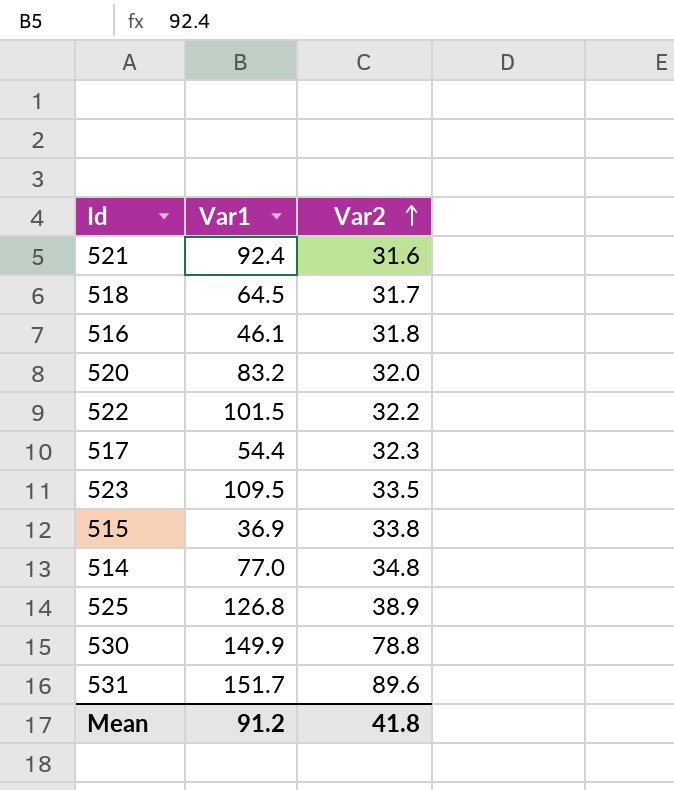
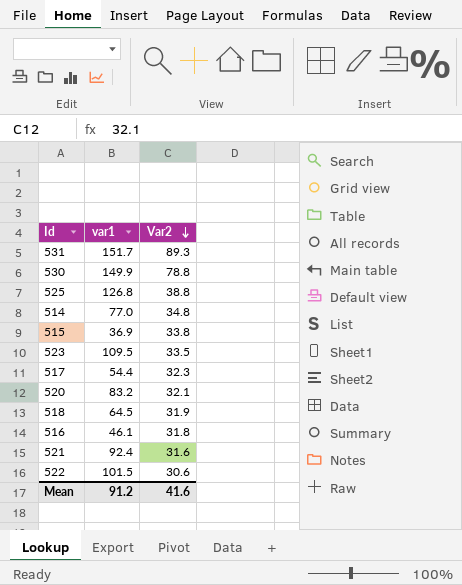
row order: Var2 ascending -> Var2 descending
column name: Var1 -> var1
531 | Var2: 89.6 -> 89.3
525 | Var2: 38.9 -> 38.8
520 | Var2: 32.0 -> 32.1
518 | Var2: 31.7 -> 31.9
522 | Var2: 32.2 -> 30.6
Mean | Var2: 41.8 -> 41.6

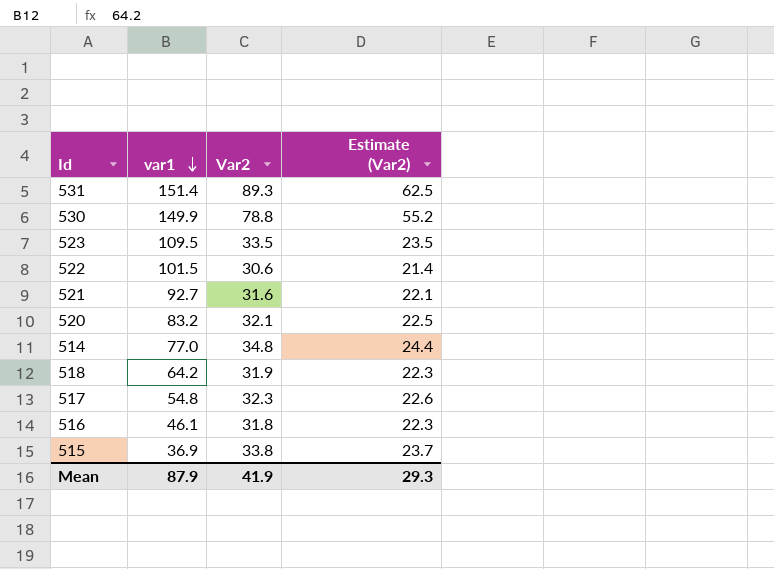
row order: Var2 descending -> var1 descending
column Estimate (Var2) | formula: none -> [Var2] * 0.7
row 525: 126.8 | 38.8 -> none
531 | var1: 151.7 -> 151.4
521 | var1: 92.4 -> 92.7
518 | var1: 64.5 -> 64.2
517 | var1: 54.4 -> 54.8
Mean | var1: 91.2 -> 87.9
Mean | Var2: 41.6 -> 41.9

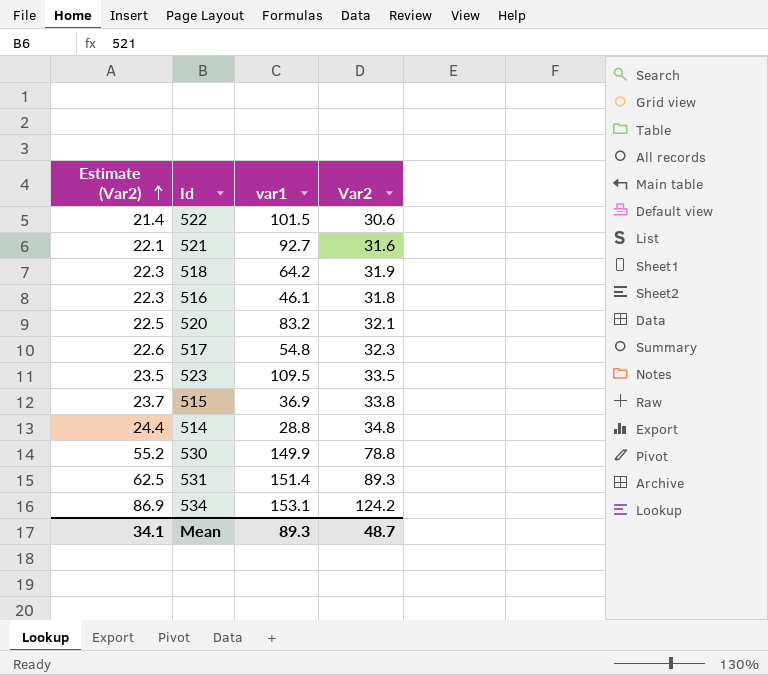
row order: var1 descending -> Estimate (Var2) ascending
column Estimate (Var2) | position: 4 -> 1
514 | var1: 77.0 -> 28.8
row 534: none -> 86.9 | 153.1 | 124.2
Mean | Estimate (Var2): 29.3 -> 34.1
Mean | var1: 87.9 -> 89.3
Mean | Var2: 41.9 -> 48.7

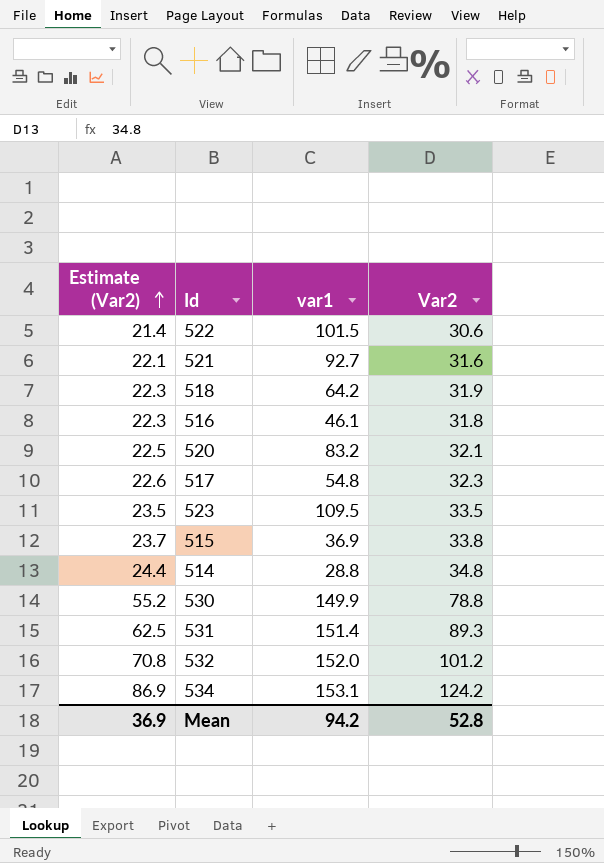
row 532: none -> 70.8 | 152.0 | 101.2
Mean | Estimate (Var2): 34.1 -> 36.9
Mean | var1: 89.3 -> 94.2
Mean | Var2: 48.7 -> 52.8

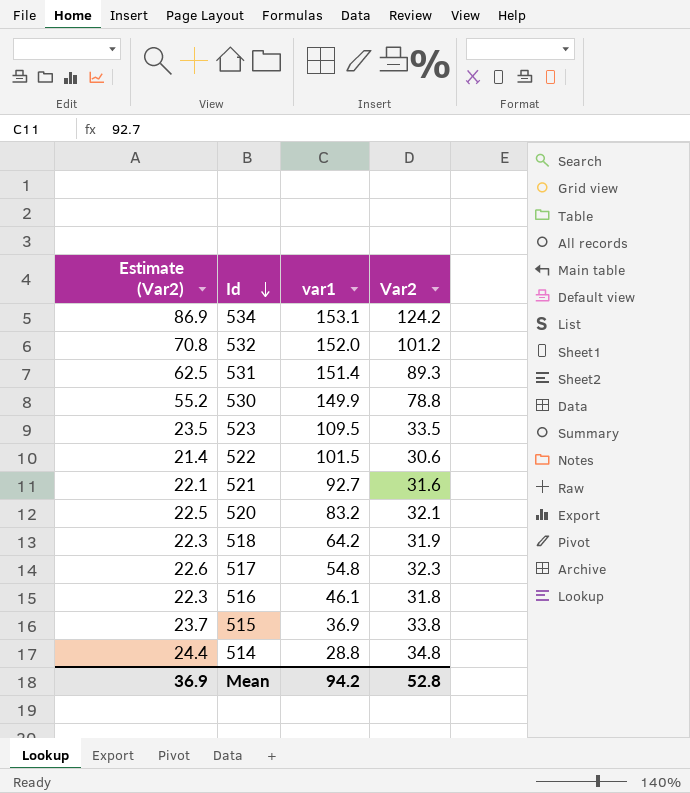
row order: Estimate (Var2) ascending -> Id descending

